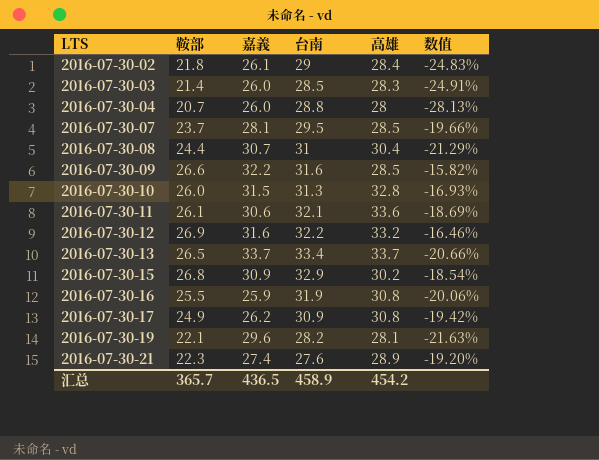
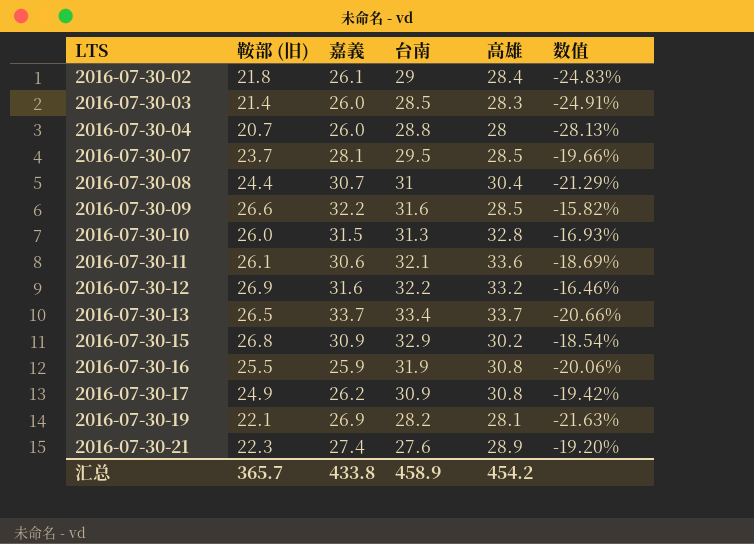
column name: 鞍部 -> 鞍部 (旧)
2016-07-30-19 | 嘉義: 29.6 -> 26.9
汇总 | 嘉義: 436.5 -> 433.8

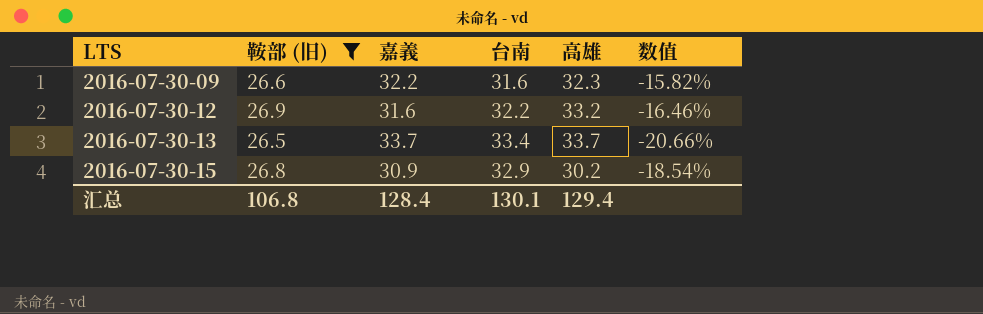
filter: none -> 鞍部 (旧) >= 26.5
2016-07-30-09 | 高雄: 28.5 -> 32.3
汇总 | 鞍部 (旧): 365.7 -> 106.8
汇总 | 嘉義: 433.8 -> 128.4
汇总 | 台南: 458.9 -> 130.1
汇总 | 高雄: 454.2 -> 129.4

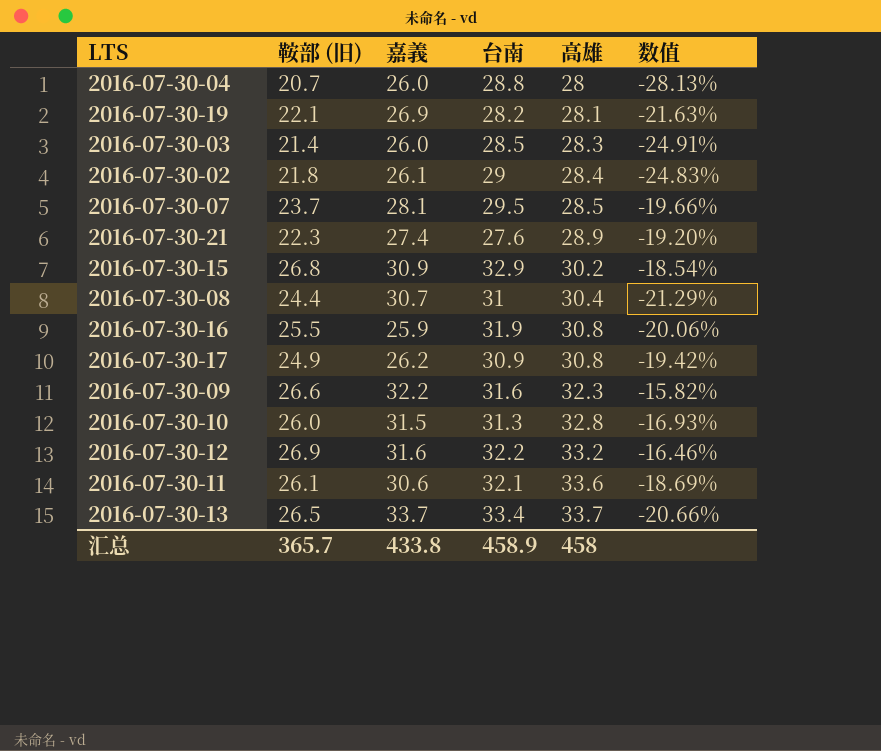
filter: 鞍部 (旧) >= 26.5 -> none
row order: LTS ascending -> 高雄 ascending
汇总 | 鞍部 (旧): 106.8 -> 365.7
汇总 | 嘉義: 128.4 -> 433.8
汇总 | 台南: 130.1 -> 458.9
汇总 | 高雄: 129.4 -> 458

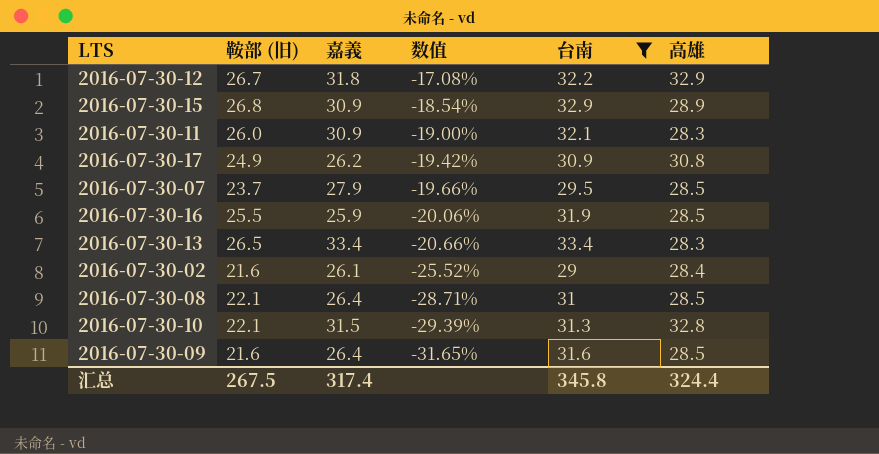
filter: none -> 台南 >= 29
row order: 高雄 ascending -> 数值 descending
column 数值 | position: 6 -> 4
2016-07-30-12 | 鞍部 (旧): 26.9 -> 26.7
2016-07-30-12 | 嘉義: 31.6 -> 31.8
2016-07-30-12 | 数值: -16.46% -> -17.08%
2016-07-30-12 | 高雄: 33.2 -> 32.9
2016-07-30-15 | 高雄: 30.2 -> 28.9
2016-07-30-11 | 鞍部 (旧): 26.1 -> 26.0
2016-07-30-11 | 嘉義: 30.6 -> 30.9
2016-07-30-11 | 数值: -18.69% -> -19.00%
2016-07-30-11 | 高雄: 33.6 -> 28.3
2016-07-30-07 | 嘉義: 28.1 -> 27.9
2016-07-30-16 | 高雄: 30.8 -> 28.5
2016-07-30-13 | 嘉義: 33.7 -> 33.4
2016-07-30-13 | 高雄: 33.7 -> 28.3
2016-07-30-02 | 鞍部 (旧): 21.8 -> 21.6
2016-07-30-02 | 数值: -24.83% -> -25.52%
2016-07-30-08 | 鞍部 (旧): 24.4 -> 22.1
2016-07-30-08 | 嘉義: 30.7 -> 26.4
2016-07-30-08 | 数值: -21.29% -> -28.71%
2016-07-30-08 | 高雄: 30.4 -> 28.5
2016-07-30-10 | 鞍部 (旧): 26.0 -> 22.1
2016-07-30-10 | 数值: -16.93% -> -29.39%
2016-07-30-09 | 鞍部 (旧): 26.6 -> 21.6
2016-07-30-09 | 嘉義: 32.2 -> 26.4
2016-07-30-09 | 数值: -15.82% -> -31.65%
2016-07-30-09 | 高雄: 32.3 -> 28.5
汇总 | 鞍部 (旧): 365.7 -> 267.5
汇总 | 嘉義: 433.8 -> 317.4
汇总 | 台南: 458.9 -> 345.8
汇总 | 高雄: 458 -> 324.4

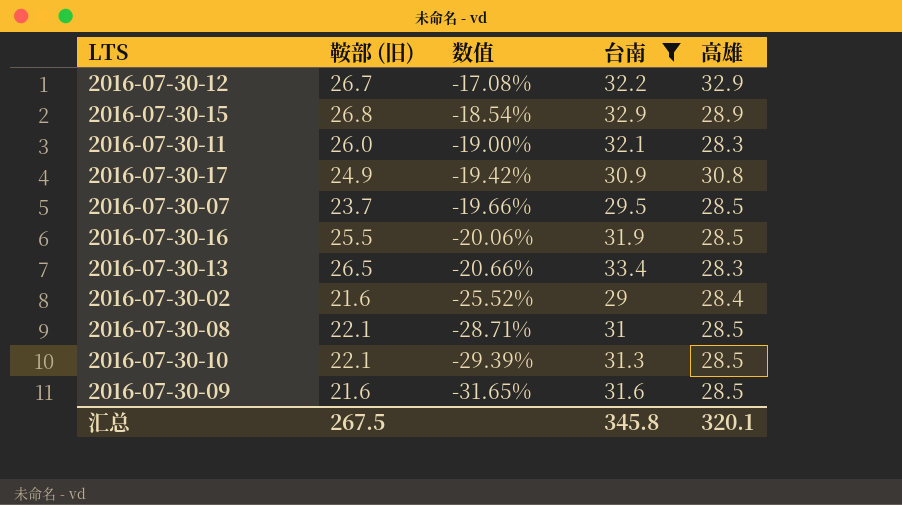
column 嘉義 | position: 3 -> none
2016-07-30-10 | 高雄: 32.8 -> 28.5
汇总 | 高雄: 324.4 -> 320.1

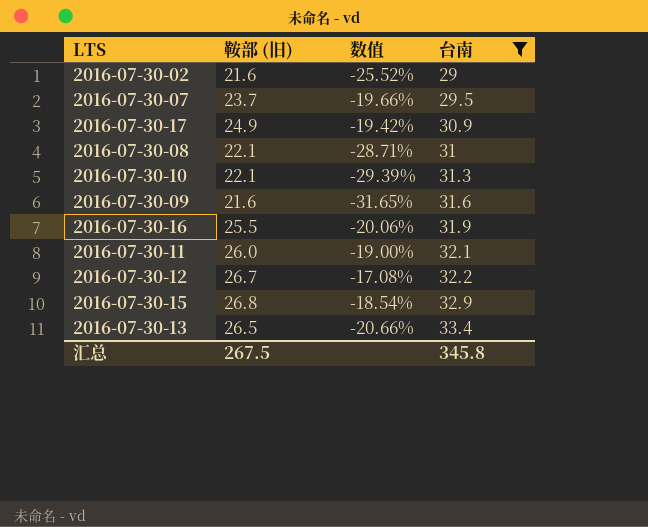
row order: 数值 descending -> 台南 ascending
column 高雄 | position: 5 -> none

